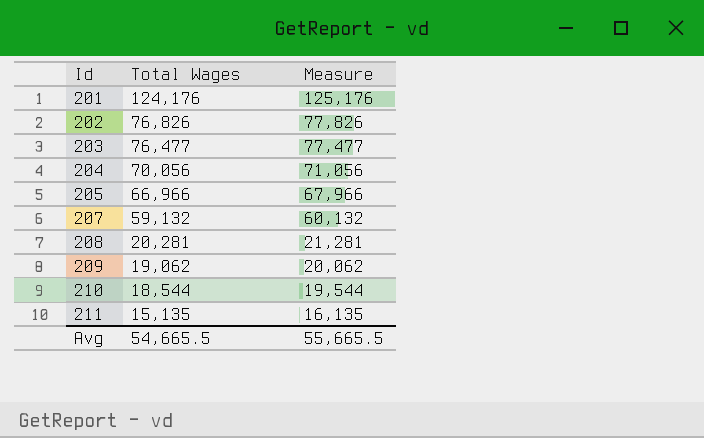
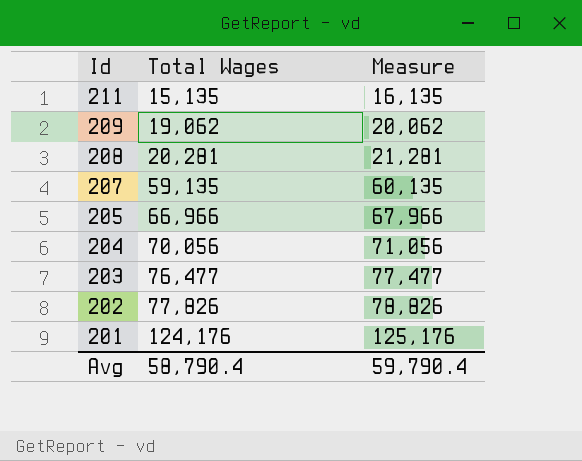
row order: Id ascending -> Id descending
row 210: 18,544 | 19,544 -> none
207 | Total Wages: 59,132 -> 59,135
207 | Measure: 60,132 -> 60,135
202 | Total Wages: 76,826 -> 77,826
202 | Measure: 77,826 -> 78,826
Avg | Total Wages: 54,665.5 -> 58,790.4
Avg | Measure: 55,665.5 -> 59,790.4

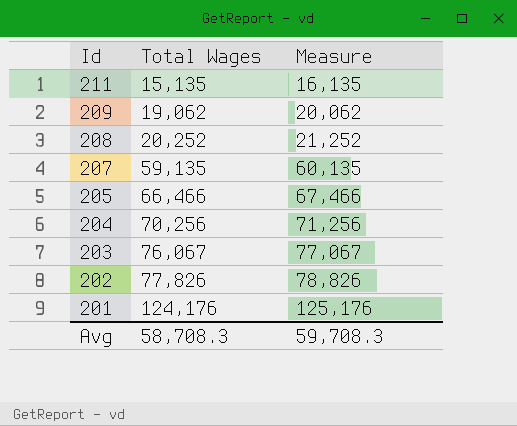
208 | Total Wages: 20,281 -> 20,252
208 | Measure: 21,281 -> 21,252
205 | Total Wages: 66,966 -> 66,466
205 | Measure: 67,966 -> 67,466
204 | Total Wages: 70,056 -> 70,256
204 | Measure: 71,056 -> 71,256
203 | Total Wages: 76,477 -> 76,067
203 | Measure: 77,477 -> 77,067
Avg | Total Wages: 58,790.4 -> 58,708.3
Avg | Measure: 59,790.4 -> 59,708.3

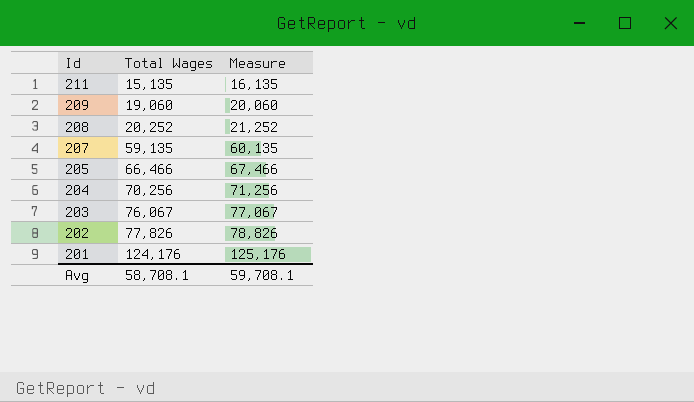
209 | Total Wages: 19,062 -> 19,060
209 | Measure: 20,062 -> 20,060
Avg | Total Wages: 58,708.3 -> 58,708.1
Avg | Measure: 59,708.3 -> 59,708.1

